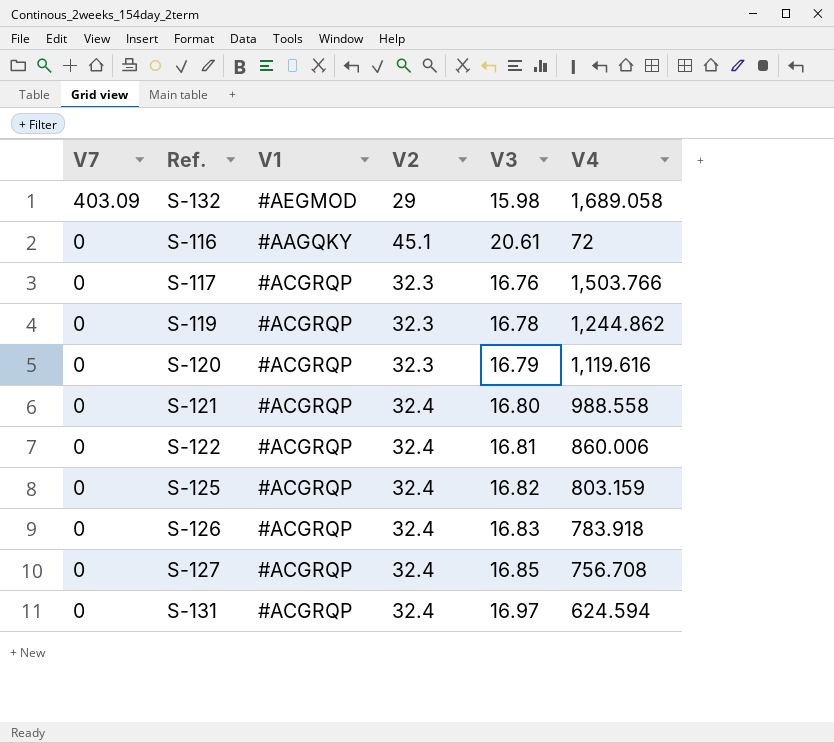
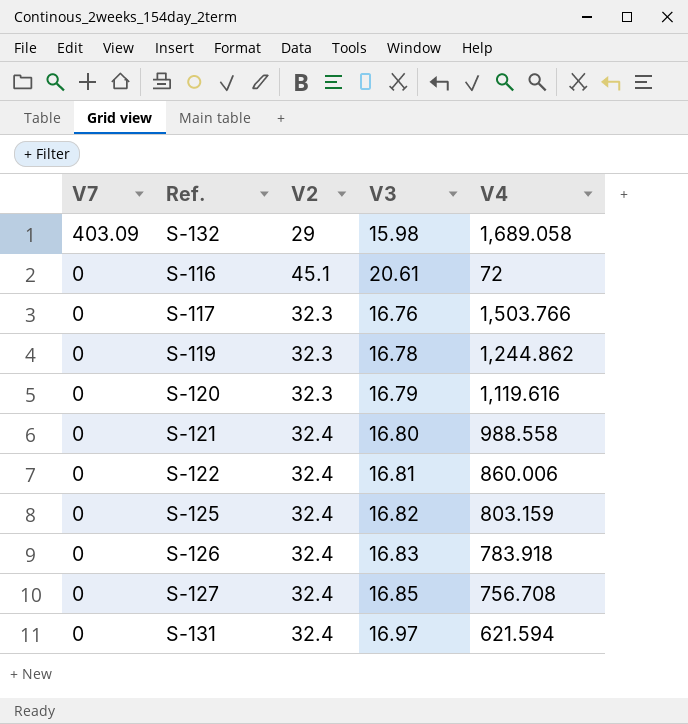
column V1 | position: 3 -> none
S-131 | V4: 624.594 -> 621.594

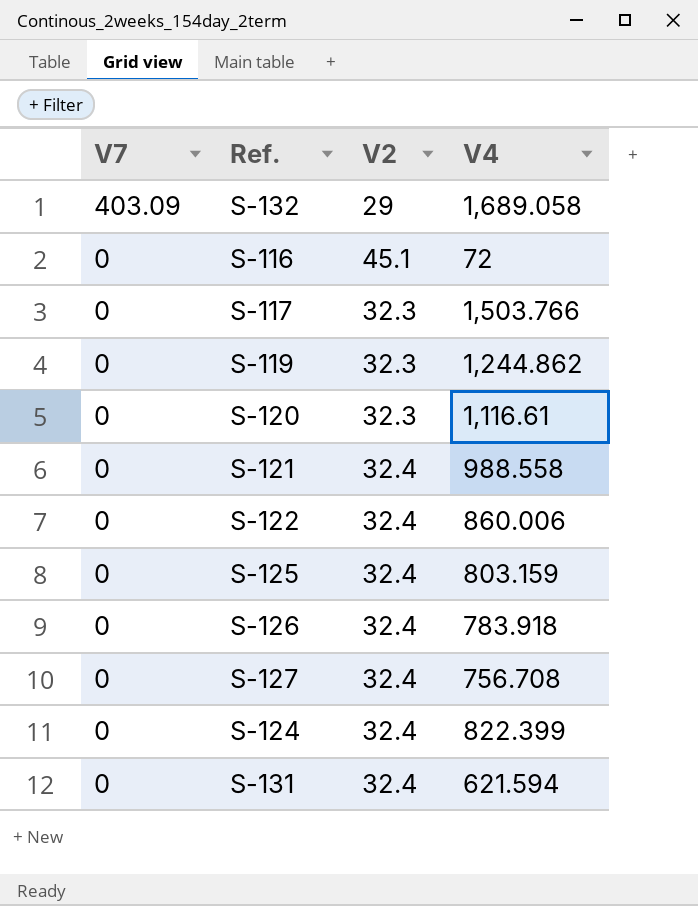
column V3 | position: 4 -> none
S-120 | V4: 1,119.616 -> 1,116.61
row S-124: none -> 0 | 32.4 | 822.399

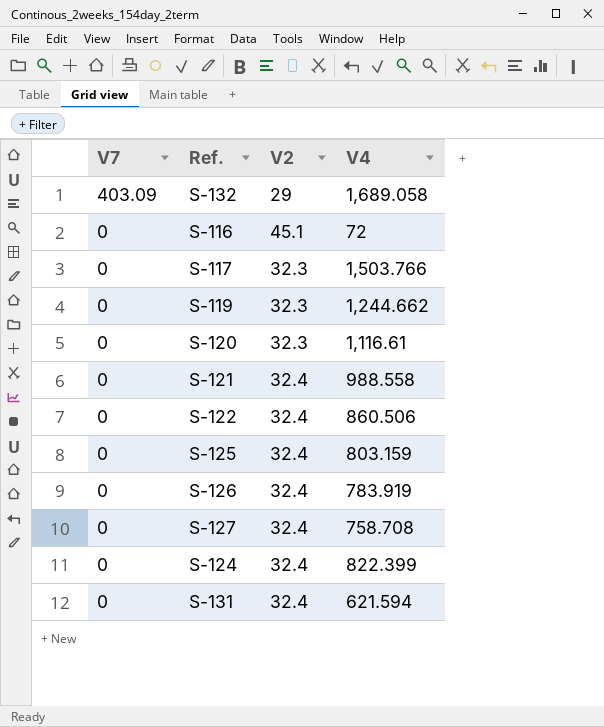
S-119 | V4: 1,244.862 -> 1,244.662
S-122 | V4: 860.006 -> 860.506
S-126 | V4: 783.918 -> 783.919
S-127 | V4: 756.708 -> 758.708

